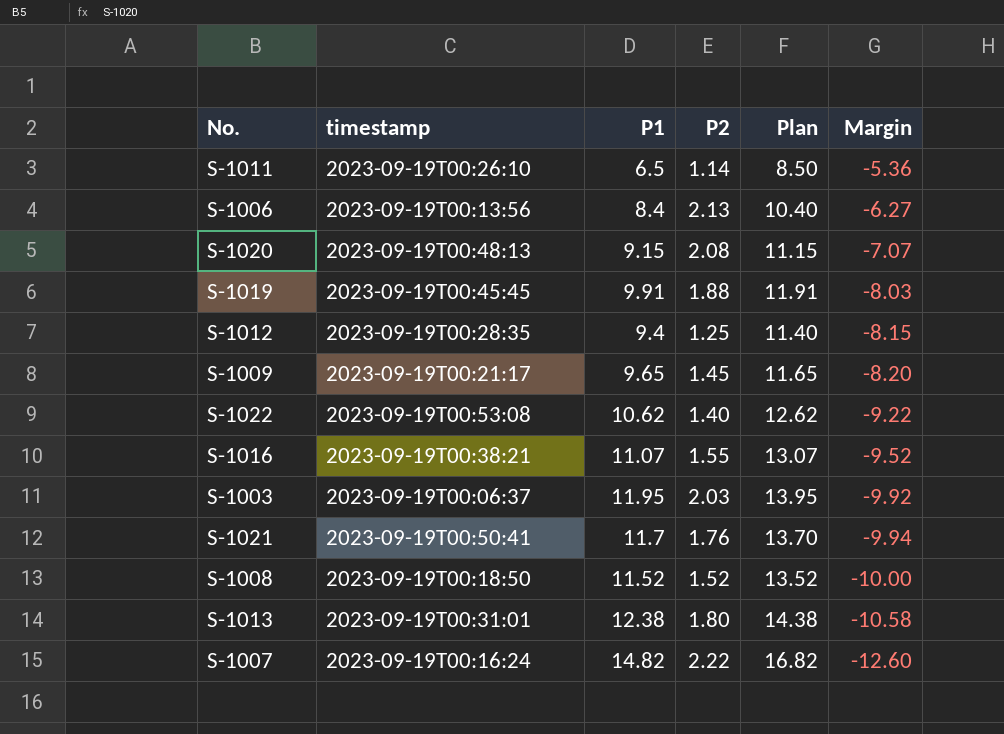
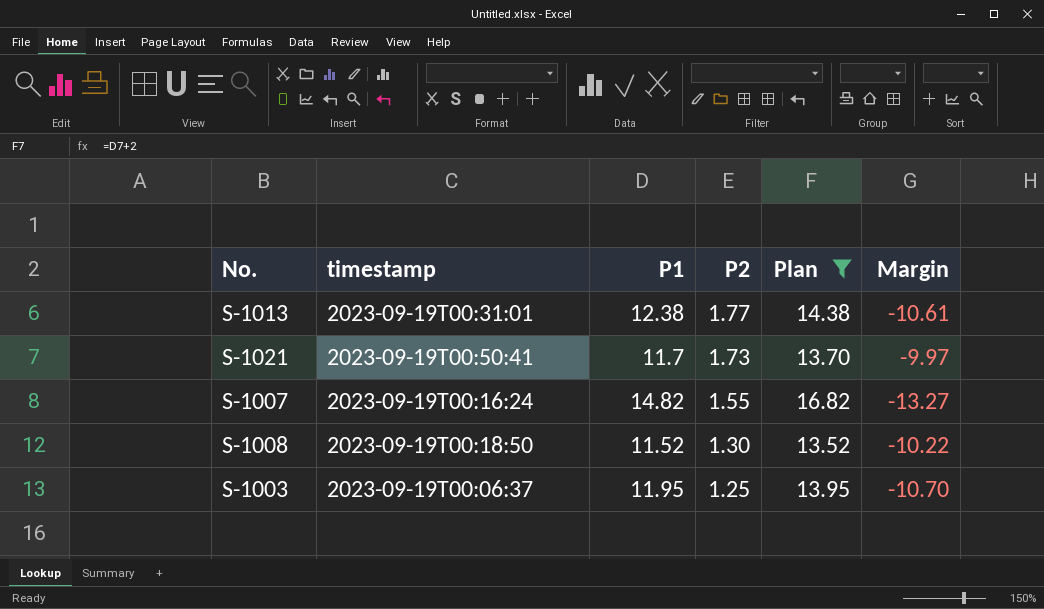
filter: none -> Plan >= 13.52
row order: Margin descending -> P2 descending
S-1013 | P2: 1.80 -> 1.77
S-1013 | Margin: -10.58 -> -10.61
S-1021 | P2: 1.76 -> 1.73
S-1021 | Margin: -9.94 -> -9.97
S-1007 | P2: 2.22 -> 1.55
S-1007 | Margin: -12.60 -> -13.27
S-1008 | P2: 1.52 -> 1.30
S-1008 | Margin: -10.00 -> -10.22
S-1003 | P2: 2.03 -> 1.25
S-1003 | Margin: -9.92 -> -10.70

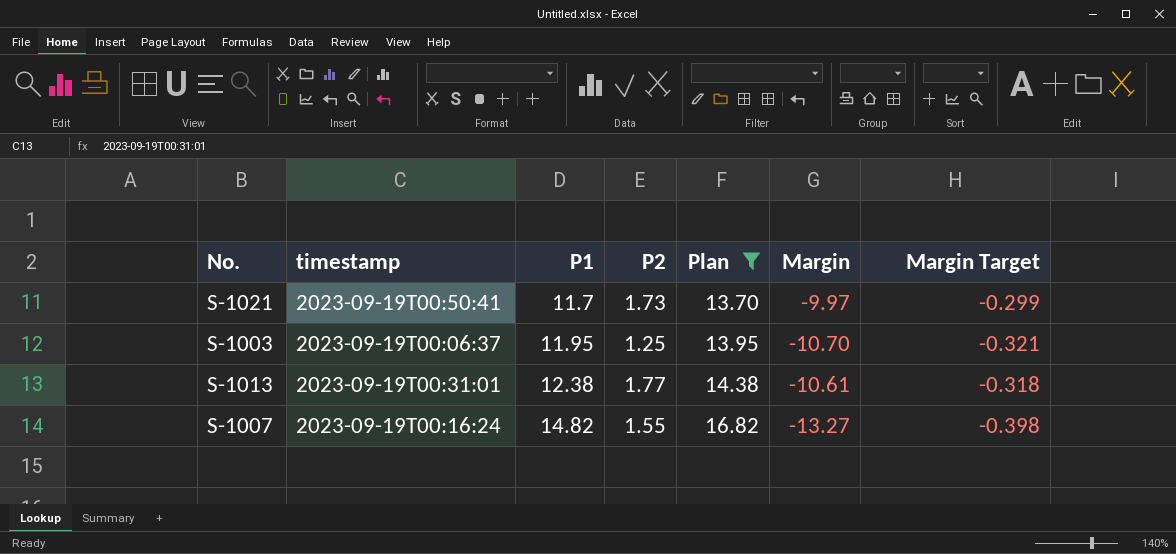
row order: P2 descending -> P1 ascending
column Margin Target | formula: none -> [Margin] * 0.03
row S-1008: 2023-09-19T00:18:50 | 11.52 | 1.30 | 13.52 | -10.22 -> none

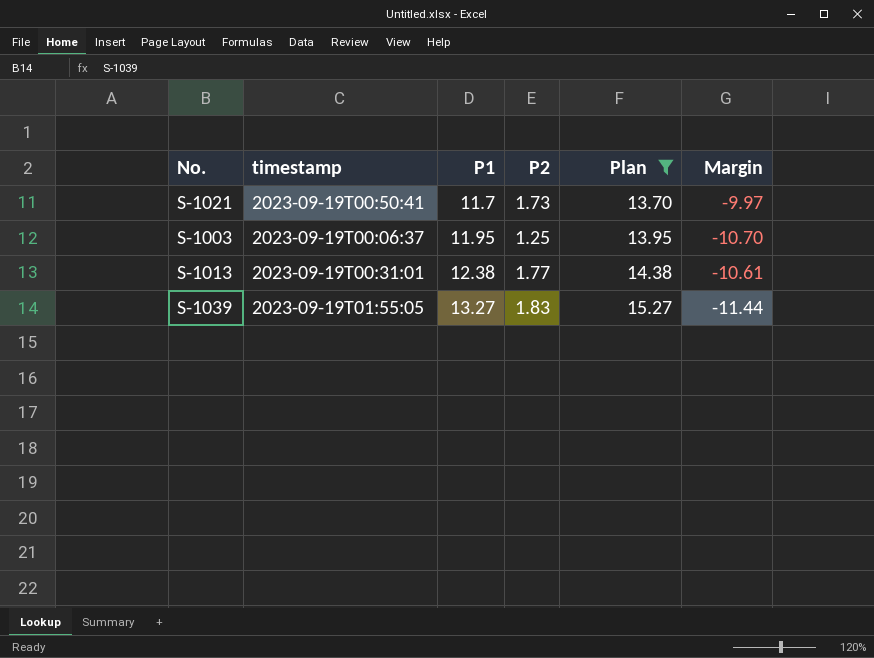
column Margin Target | formula: [Margin] * 0.03 -> none
row S-1007: 2023-09-19T00:16:24 | 14.82 | 1.55 | 16.82 | -13.27 | -0.398 -> none
row S-1039: none -> 2023-09-19T01:55:05 | 13.27 | 1.83 | 15.27 | -11.44

